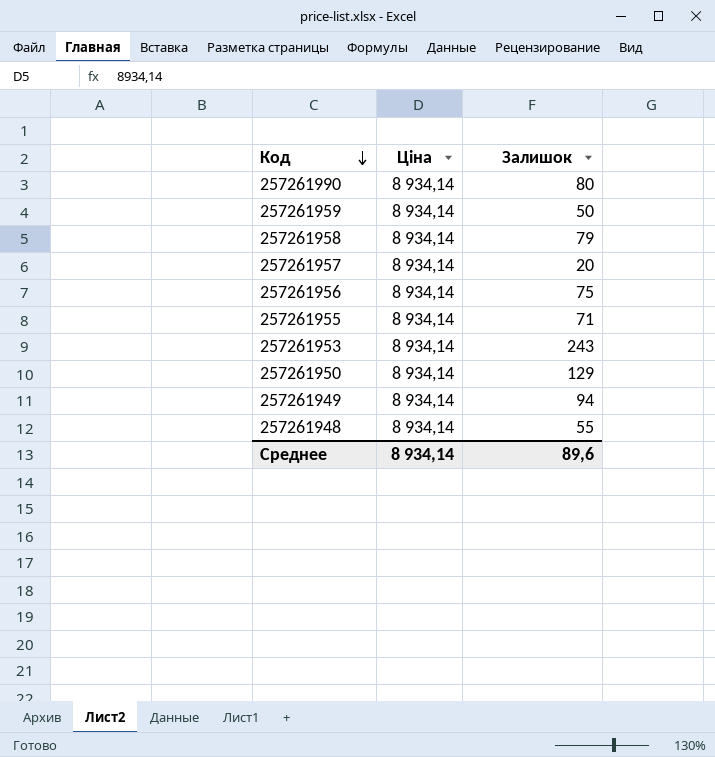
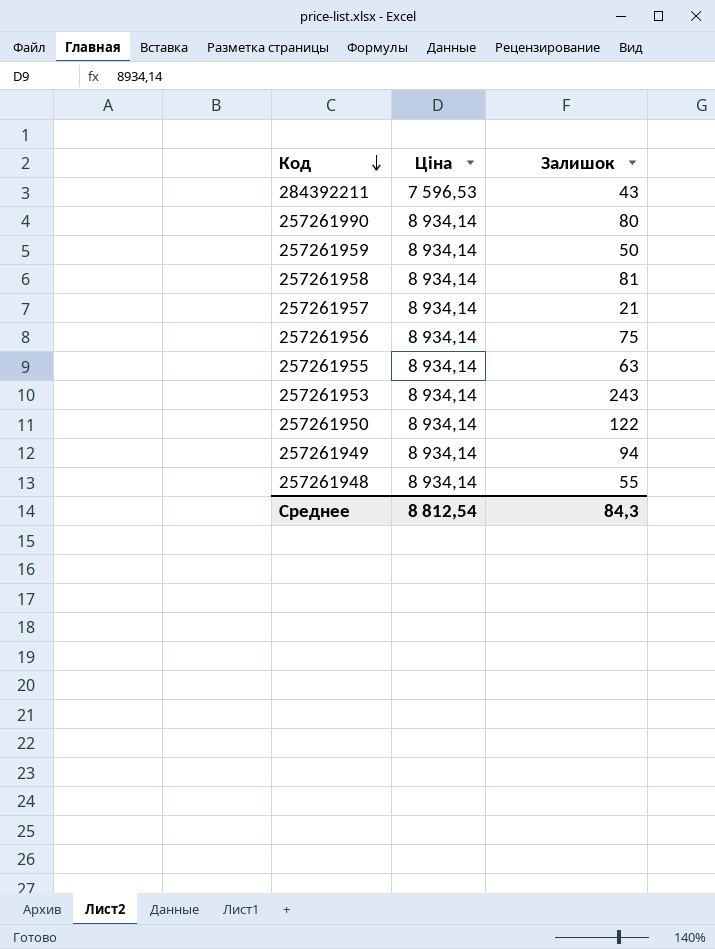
row 284392211: none -> 7 596,53 | 43
257261958 | Залишок: 79 -> 81
257261957 | Залишок: 20 -> 21
257261955 | Залишок: 71 -> 63
257261950 | Залишок: 129 -> 122
Среднее | Ціна: 8 934,14 -> 8 812,54
Среднее | Залишок: 89,6 -> 84,3

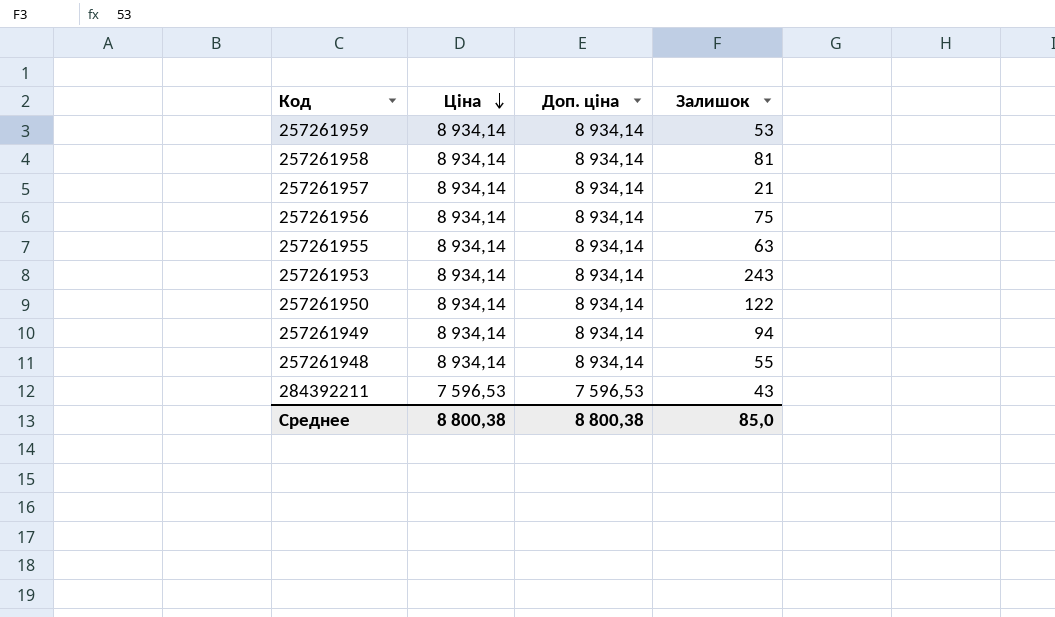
row order: Код descending -> Ціна descending
column Доп. ціна | position: none -> 3
row 257261990: 8 934,14 | 80 -> none
257261959 | Залишок: 50 -> 53
Среднее | Ціна: 8 812,54 -> 8 800,38
Среднее | Залишок: 84,3 -> 85,0

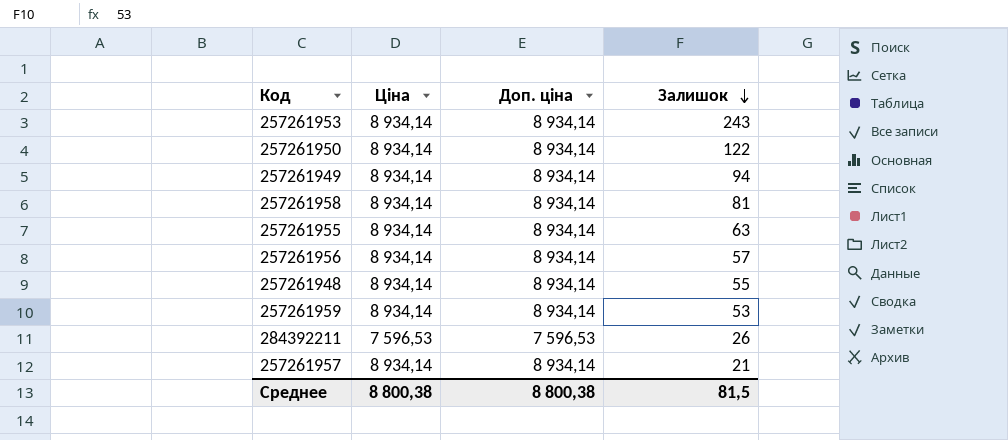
row order: Ціна descending -> Залишок descending
257261956 | Залишок: 75 -> 57
284392211 | Залишок: 43 -> 26
Среднее | Залишок: 85,0 -> 81,5

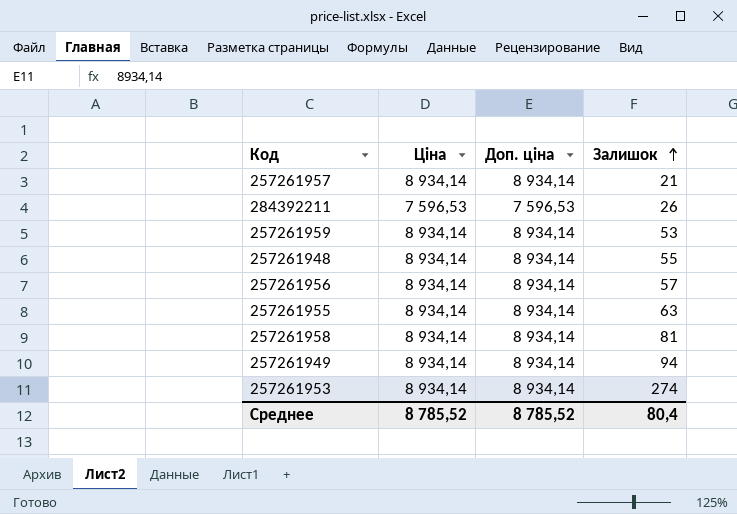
row order: Залишок descending -> Залишок ascending
row 257261950: 8 934,14 | 8 934,14 | 122 -> none
257261953 | Залишок: 243 -> 274
Среднее | Ціна: 8 800,38 -> 8 785,52
Среднее | Доп. ціна: 8 800,38 -> 8 785,52
Среднее | Залишок: 81,5 -> 80,4

